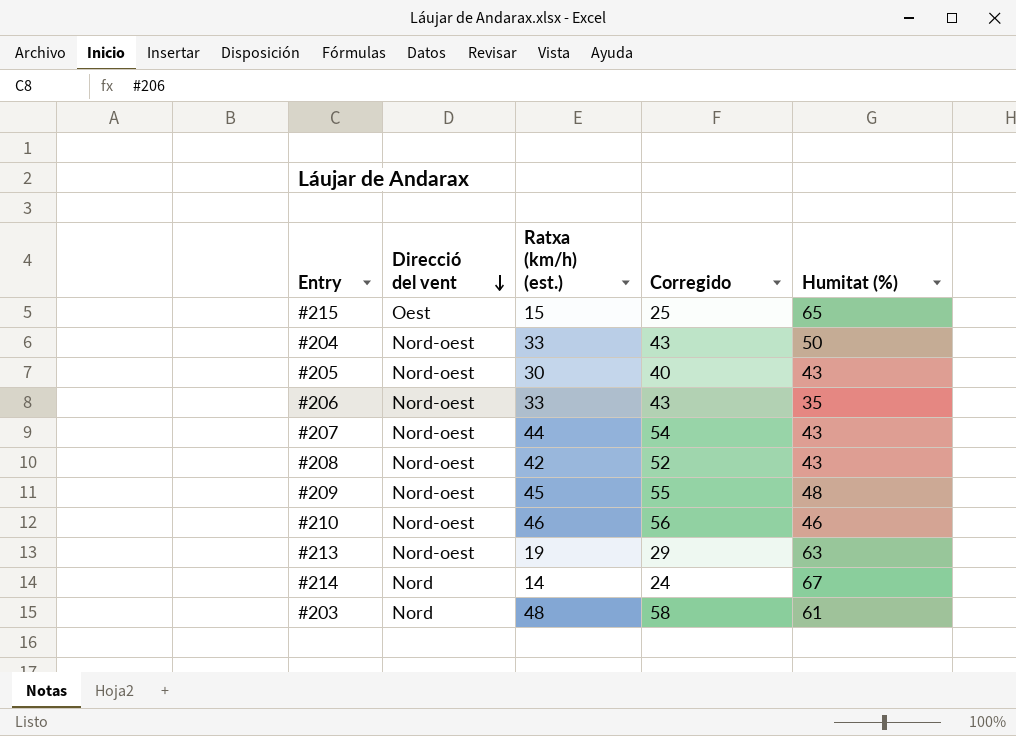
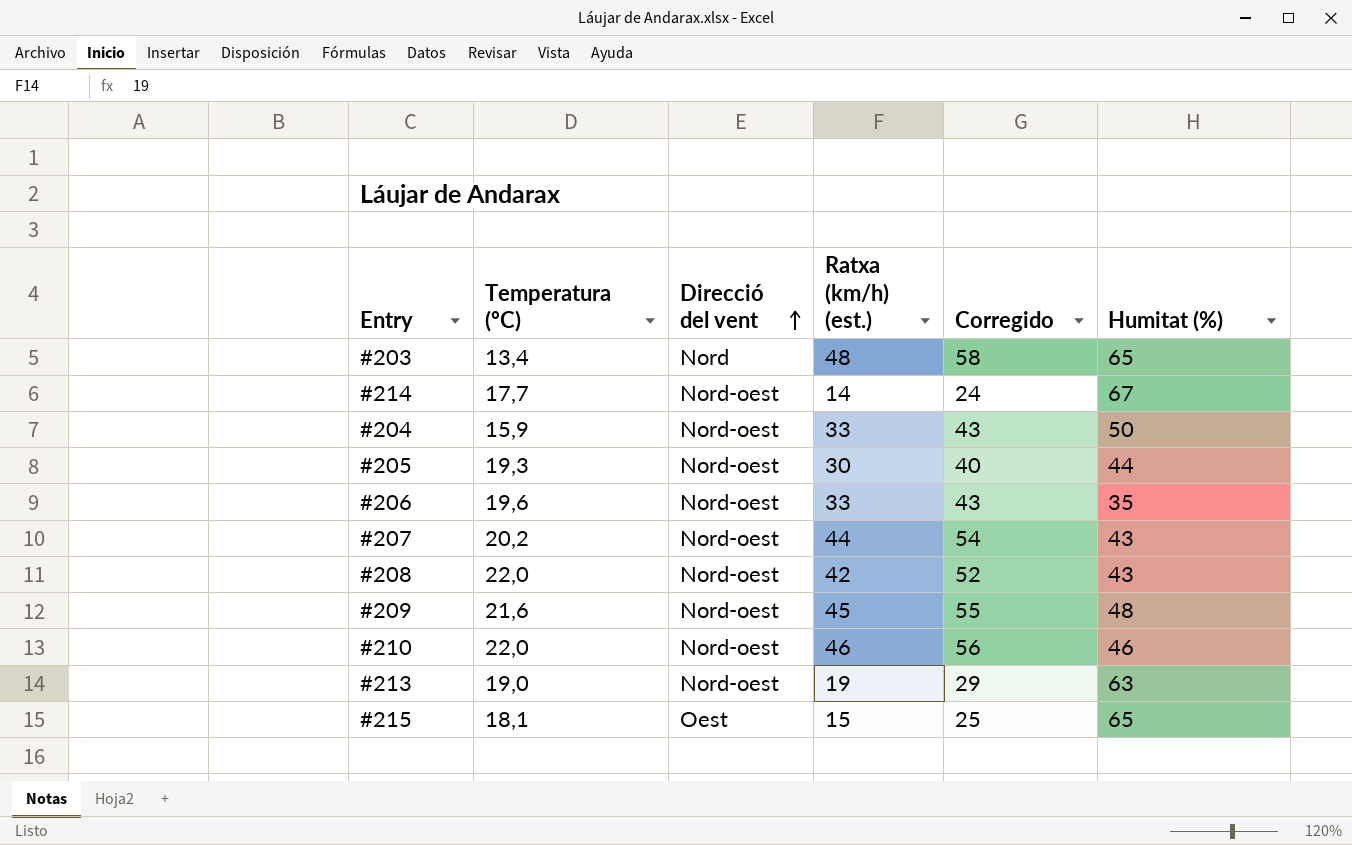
row order: Direcció del vent descending -> Direcció del vent ascending
column Temperatura (ºC) | position: none -> 2
#203 | Humitat (%): 61 -> 65
#214 | Direcció del vent: Nord -> Nord-oest
#205 | Humitat (%): 43 -> 44

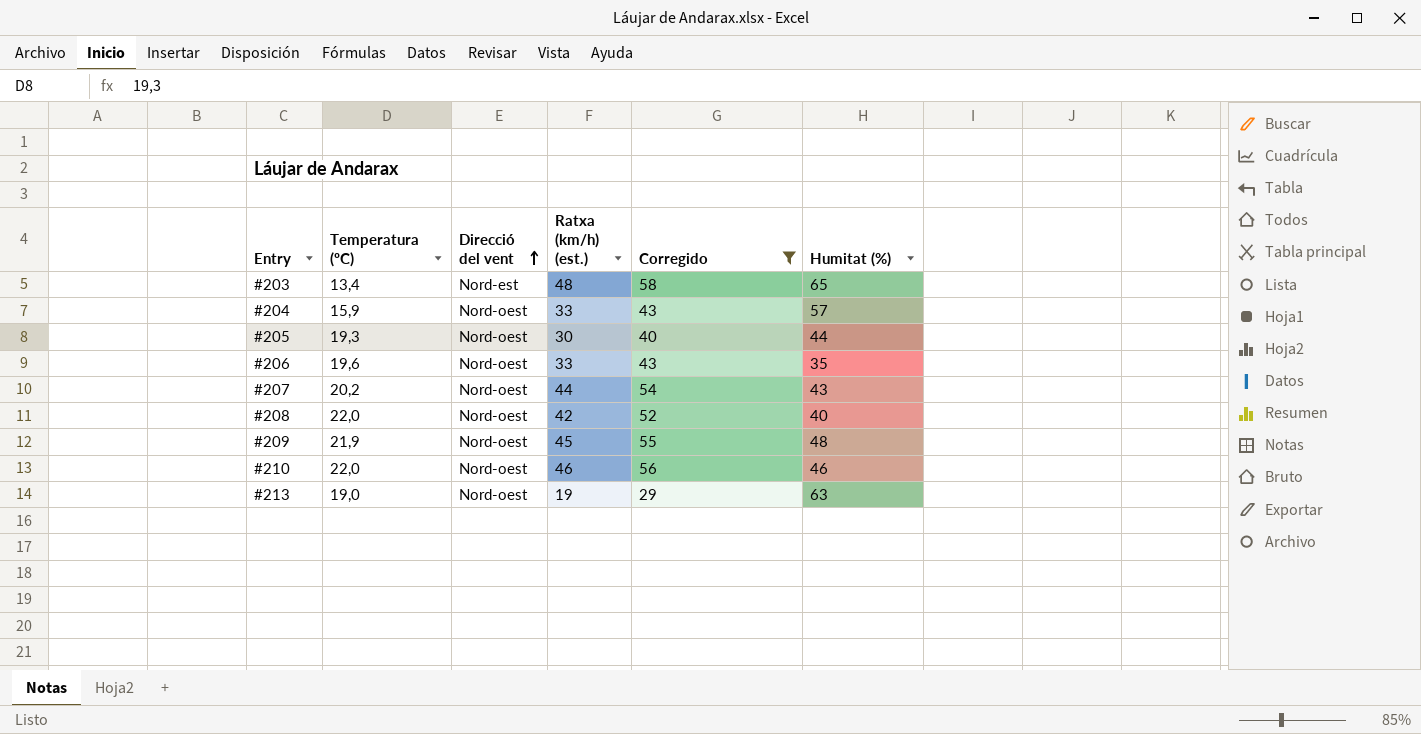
filter: none -> Corregido >= 29
#203 | Direcció del vent: Nord -> Nord-est
#204 | Humitat (%): 50 -> 57
#208 | Humitat (%): 43 -> 40
#209 | Temperatura (ºC): 21,6 -> 21,9

